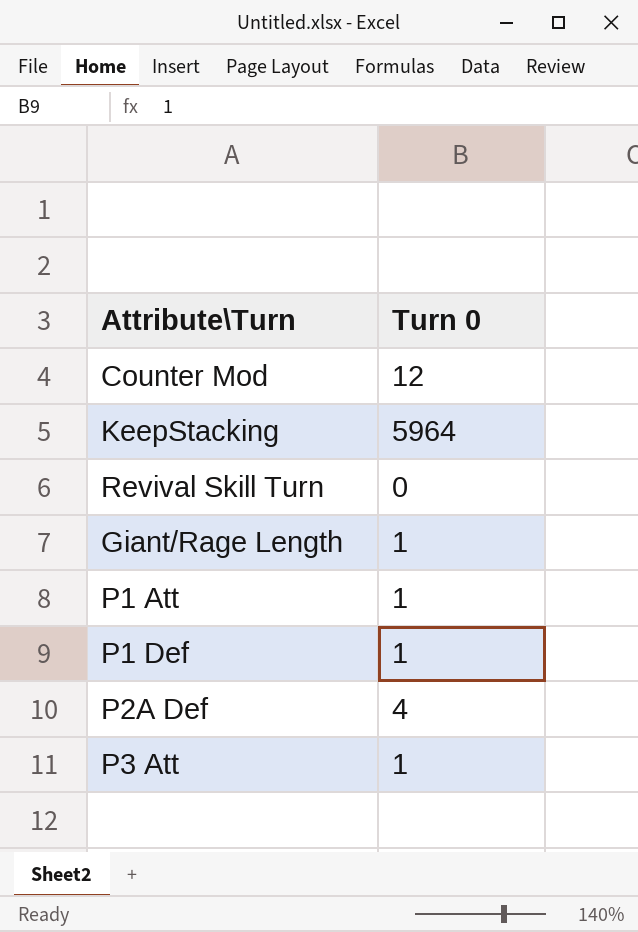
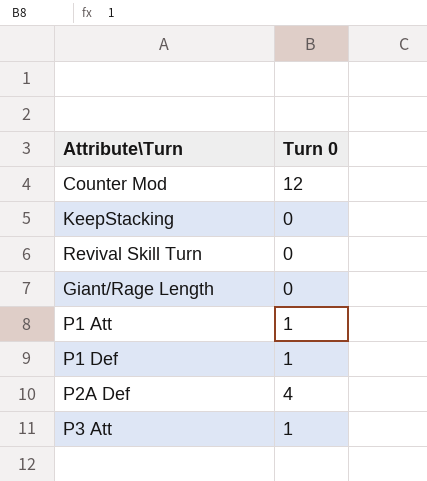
KeepStacking | Turn 0: 5964 -> 0
Giant/Rage Length | Turn 0: 1 -> 0

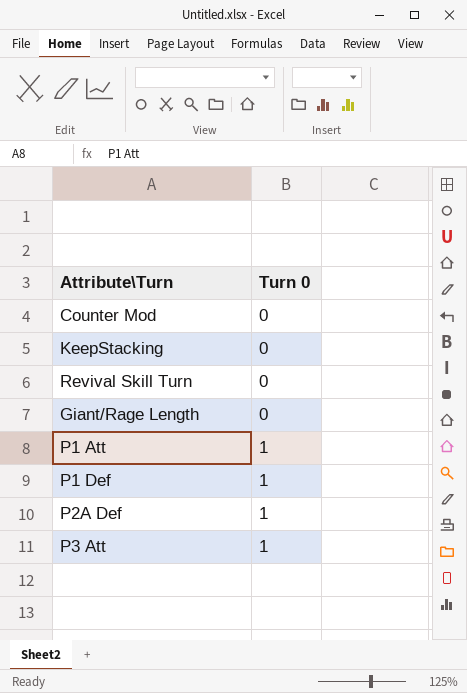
Counter Mod | Turn 0: 12 -> 0
P2A Def | Turn 0: 4 -> 1

